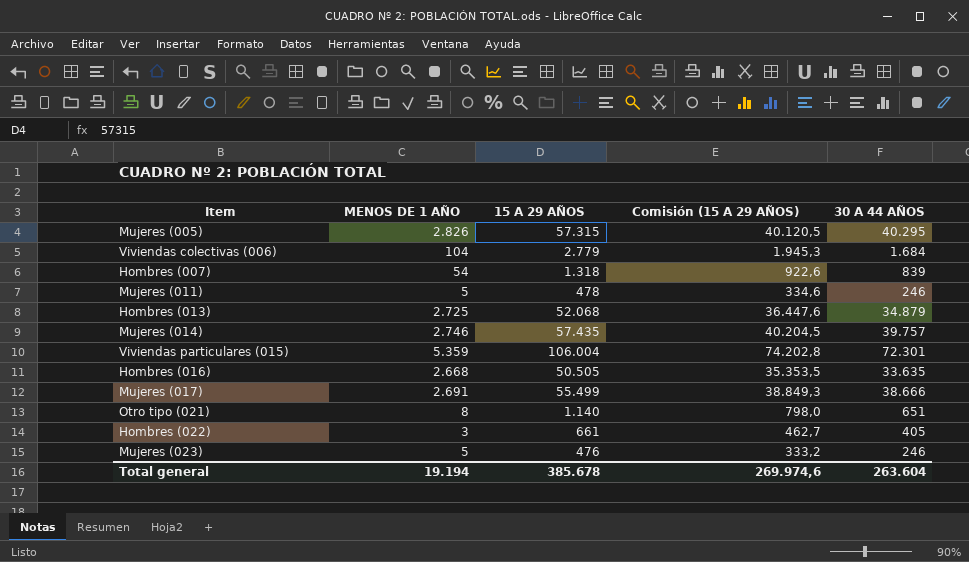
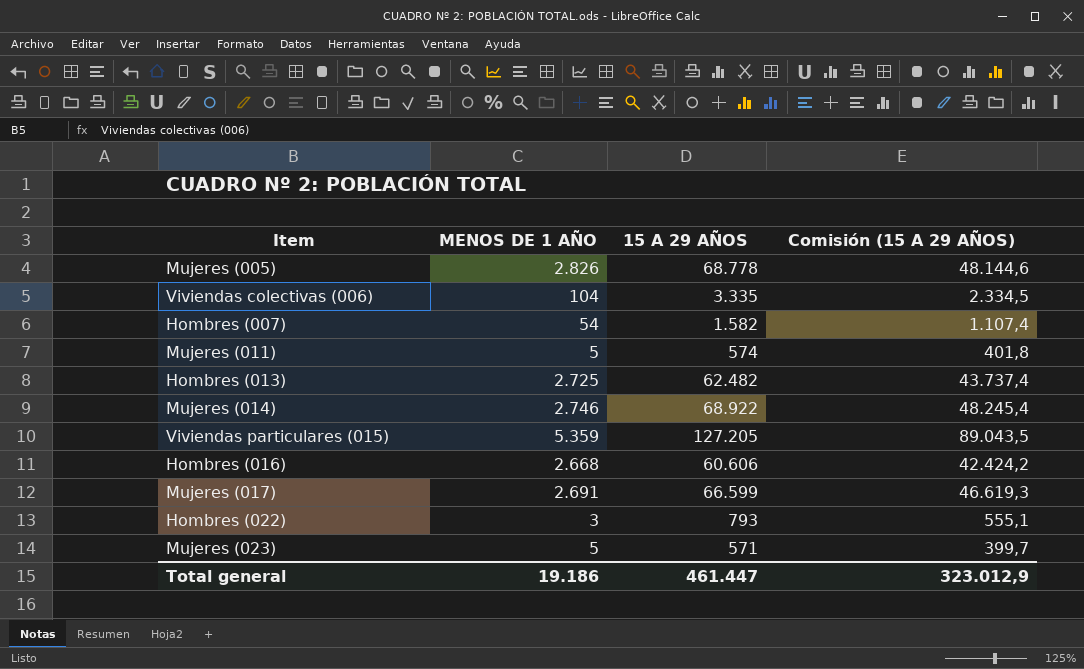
column 30 A 44 AÑOS | position: 5 -> none
row Otro tipo (021): 8 | 1.140 | 798,0 | 651 -> none
Mujeres (005) | 15 A 29 AÑOS: 57.315 -> 68.778
Mujeres (005) | Comisión (15 A 29 AÑOS): 40.120,5 -> 48.144,6
Viviendas colectivas (006) | 15 A 29 AÑOS: 2.779 -> 3.335
Viviendas colectivas (006) | Comisión (15 A 29 AÑOS): 1.945,3 -> 2.334,5
Hombres (007) | 15 A 29 AÑOS: 1.318 -> 1.582
Hombres (007) | Comisión (15 A 29 AÑOS): 922,6 -> 1.107,4
Mujeres (011) | 15 A 29 AÑOS: 478 -> 574
Mujeres (011) | Comisión (15 A 29 AÑOS): 334,6 -> 401,8
Hombres (013) | 15 A 29 AÑOS: 52.068 -> 62.482
Hombres (013) | Comisión (15 A 29 AÑOS): 36.447,6 -> 43.737,4
Mujeres (014) | 15 A 29 AÑOS: 57.435 -> 68.922
Mujeres (014) | Comisión (15 A 29 AÑOS): 40.204,5 -> 48.245,4
Viviendas particulares (015) | 15 A 29 AÑOS: 106.004 -> 127.205
Viviendas particulares (015) | Comisión (15 A 29 AÑOS): 74.202,8 -> 89.043,5
Hombres (016) | 15 A 29 AÑOS: 50.505 -> 60.606
Hombres (016) | Comisión (15 A 29 AÑOS): 35.353,5 -> 42.424,2
Mujeres (017) | 15 A 29 AÑOS: 55.499 -> 66.599
Mujeres (017) | Comisión (15 A 29 AÑOS): 38.849,3 -> 46.619,3
Hombres (022) | 15 A 29 AÑOS: 661 -> 793
Hombres (022) | Comisión (15 A 29 AÑOS): 462,7 -> 555,1
Mujeres (023) | 15 A 29 AÑOS: 476 -> 571
Mujeres (023) | Comisión (15 A 29 AÑOS): 333,2 -> 399,7
Total general | MENOS DE 1 AÑO: 19.194 -> 19.186
Total general | 15 A 29 AÑOS: 385.678 -> 461.447
Total general | Comisión (15 A 29 AÑOS): 269.974,6 -> 323.012,9

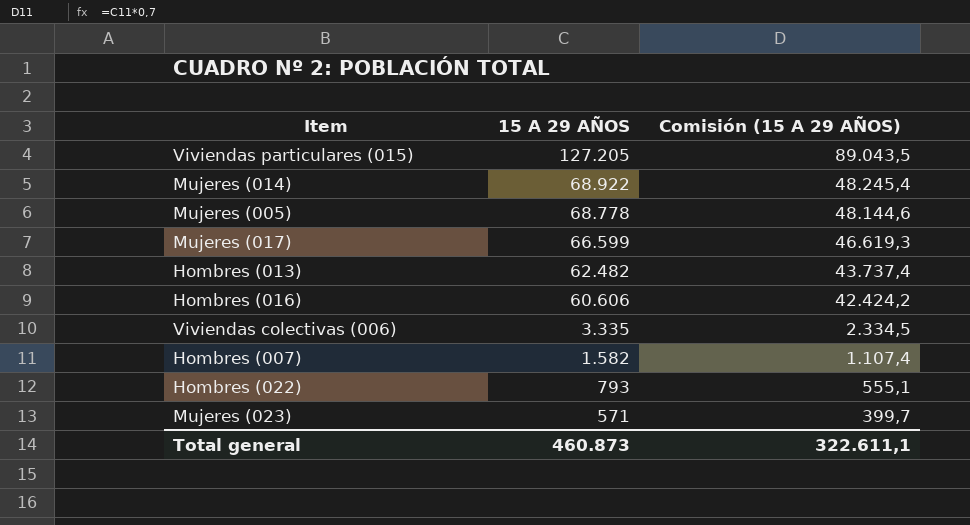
row order: none -> 15 A 29 AÑOS descending
column MENOS DE 1 AÑO | position: 2 -> none
row Mujeres (011): 5 | 574 | 401,8 -> none
Total general | 15 A 29 AÑOS: 461.447 -> 460.873
Total general | Comisión (15 A 29 AÑOS): 323.012,9 -> 322.611,1

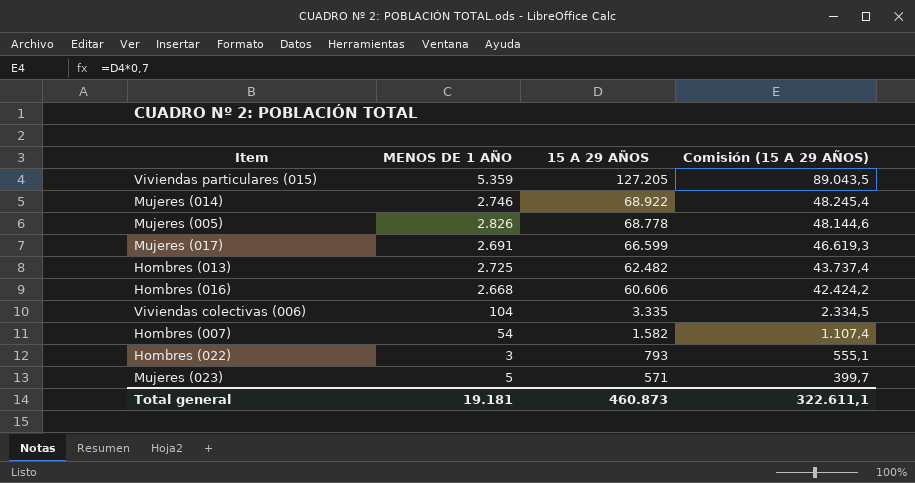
column MENOS DE 1 AÑO | position: none -> 2

